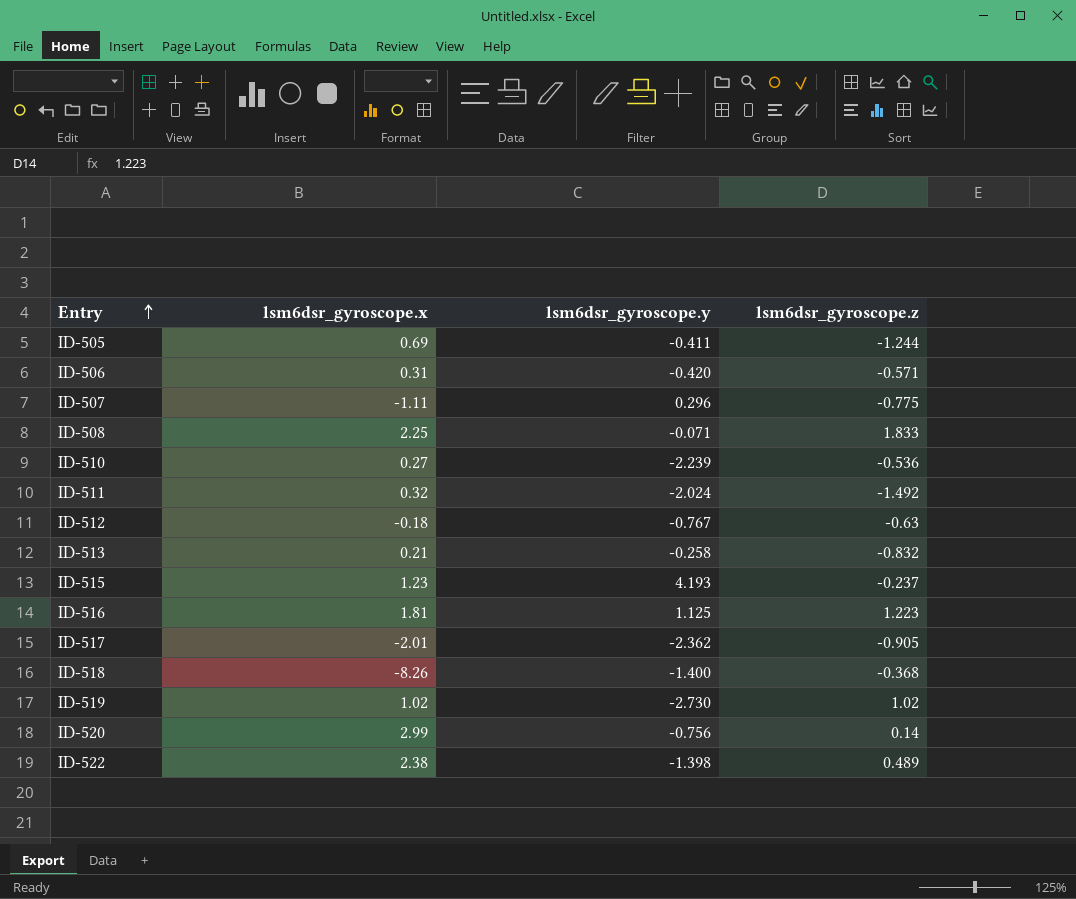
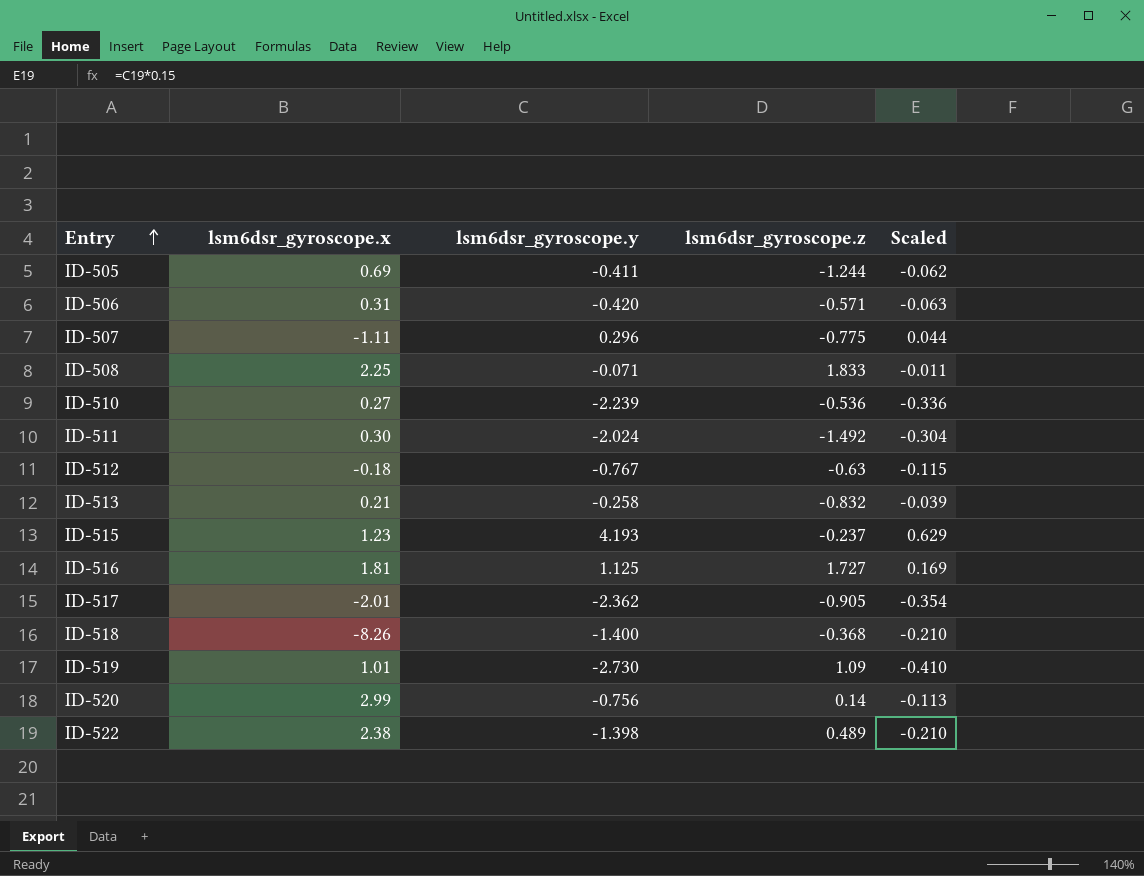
column Scaled | formula: none -> [lsm6dsr_gyroscope.y] * 0.15
ID-511 | lsm6dsr_gyroscope.x: 0.32 -> 0.30
ID-516 | lsm6dsr_gyroscope.z: 1.223 -> 1.727
ID-519 | lsm6dsr_gyroscope.x: 1.02 -> 1.01
ID-519 | lsm6dsr_gyroscope.z: 1.02 -> 1.09

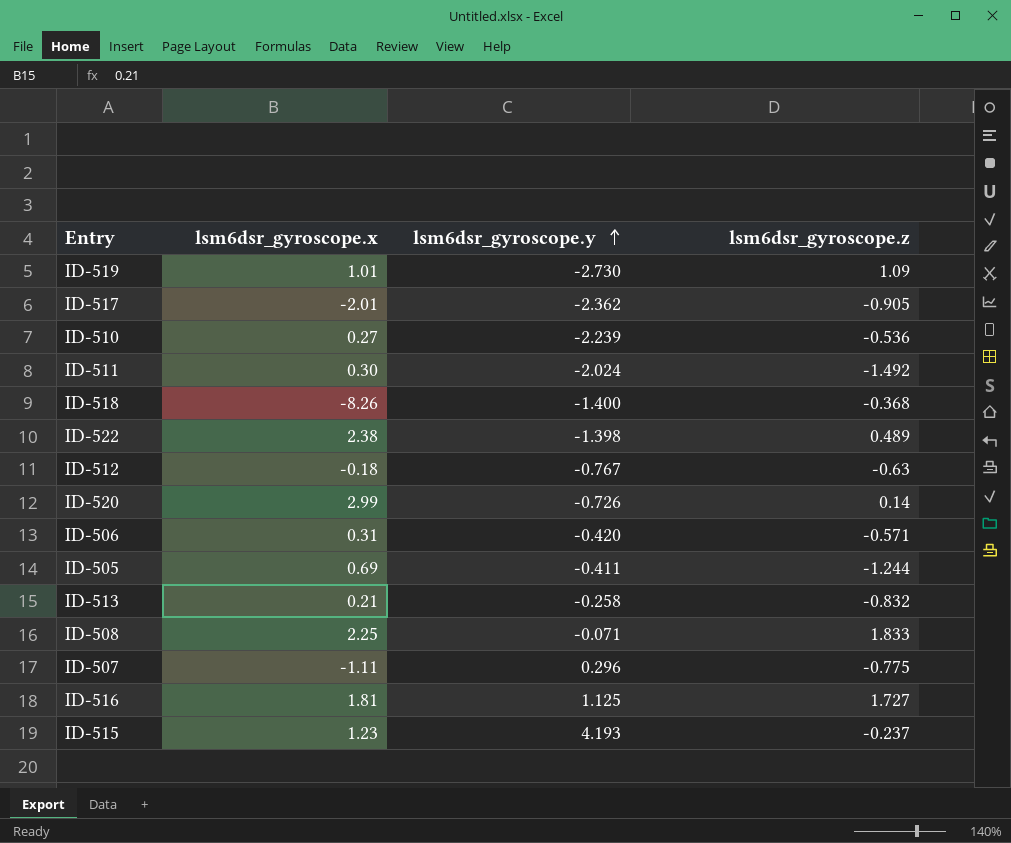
row order: Entry ascending -> lsm6dsr_gyroscope.y ascending
column Scaled | formula: [lsm6dsr_gyroscope.y] * 0.15 -> none
ID-520 | lsm6dsr_gyroscope.y: -0.756 -> -0.726

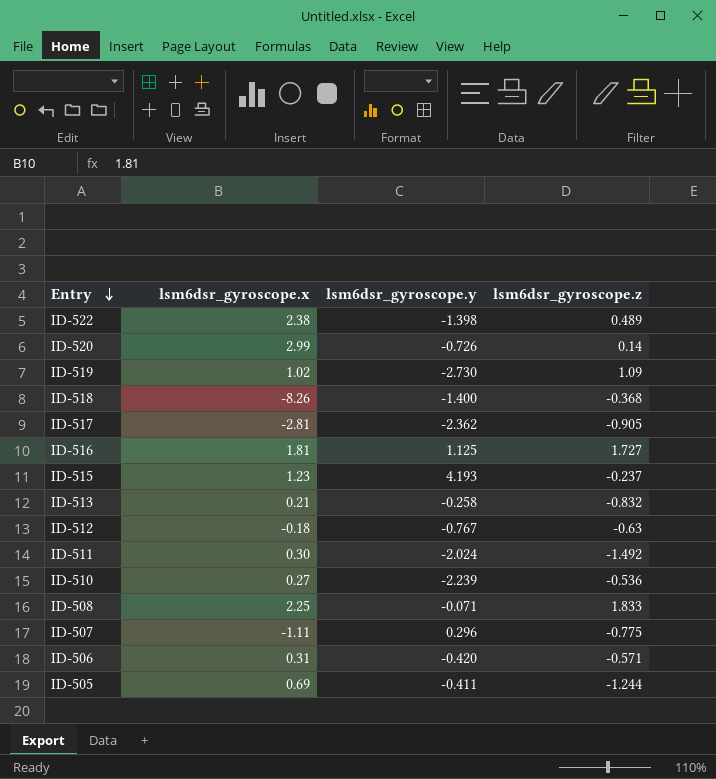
row order: lsm6dsr_gyroscope.y ascending -> Entry descending
ID-519 | lsm6dsr_gyroscope.x: 1.01 -> 1.02
ID-517 | lsm6dsr_gyroscope.x: -2.01 -> -2.81

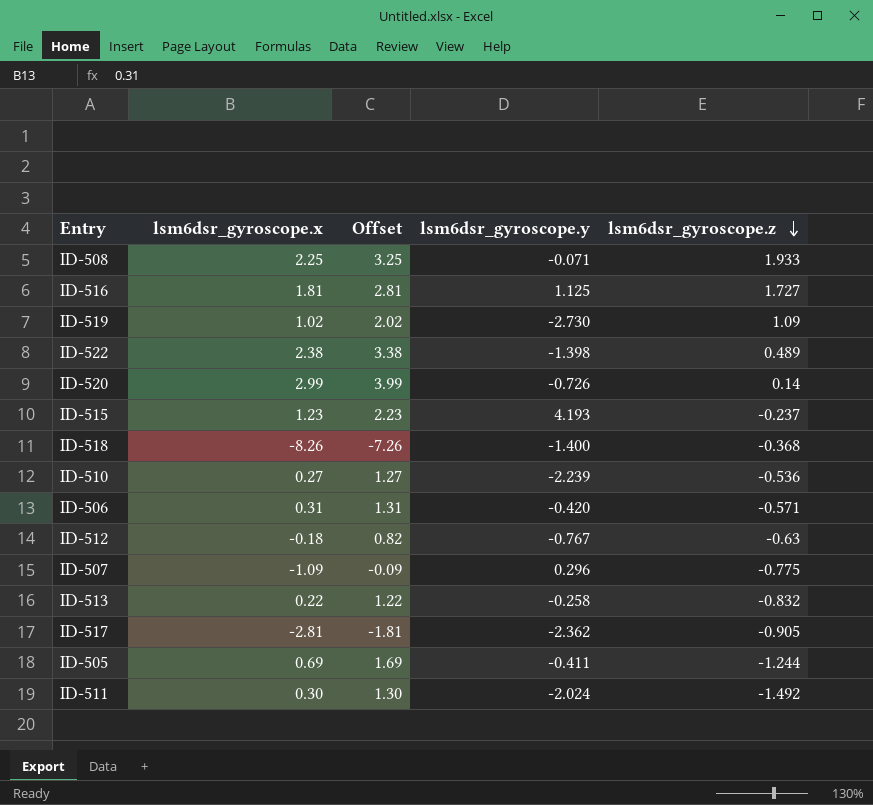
row order: Entry descending -> lsm6dsr_gyroscope.z descending
column Offset | formula: none -> [lsm6dsr_gyroscope.x] + 1
ID-508 | lsm6dsr_gyroscope.z: 1.833 -> 1.933
ID-507 | lsm6dsr_gyroscope.x: -1.11 -> -1.09
ID-513 | lsm6dsr_gyroscope.x: 0.21 -> 0.22

